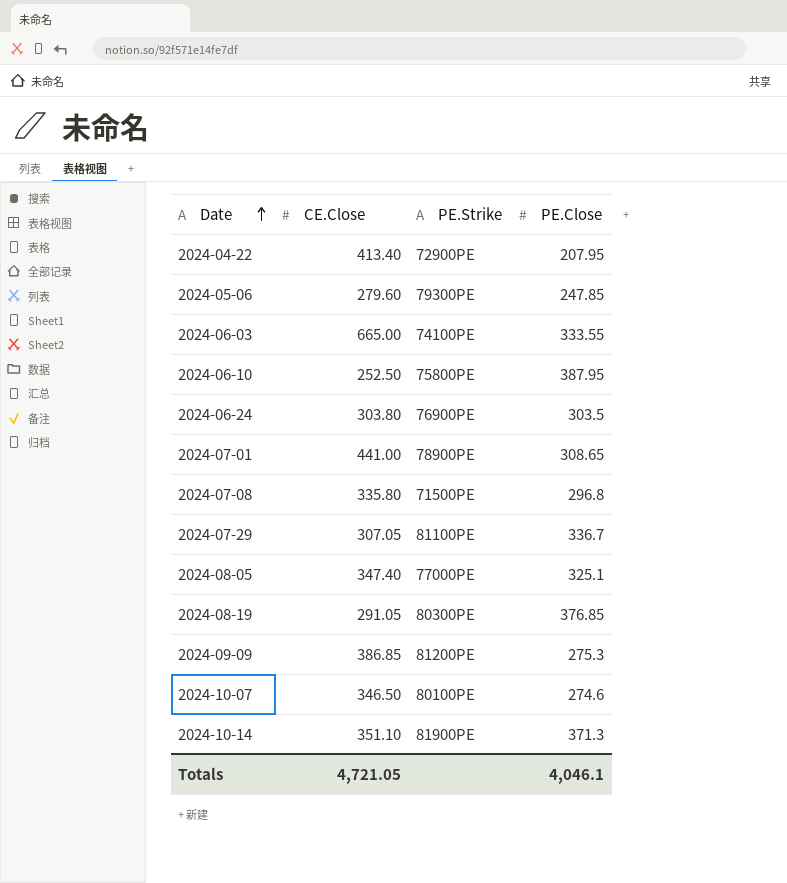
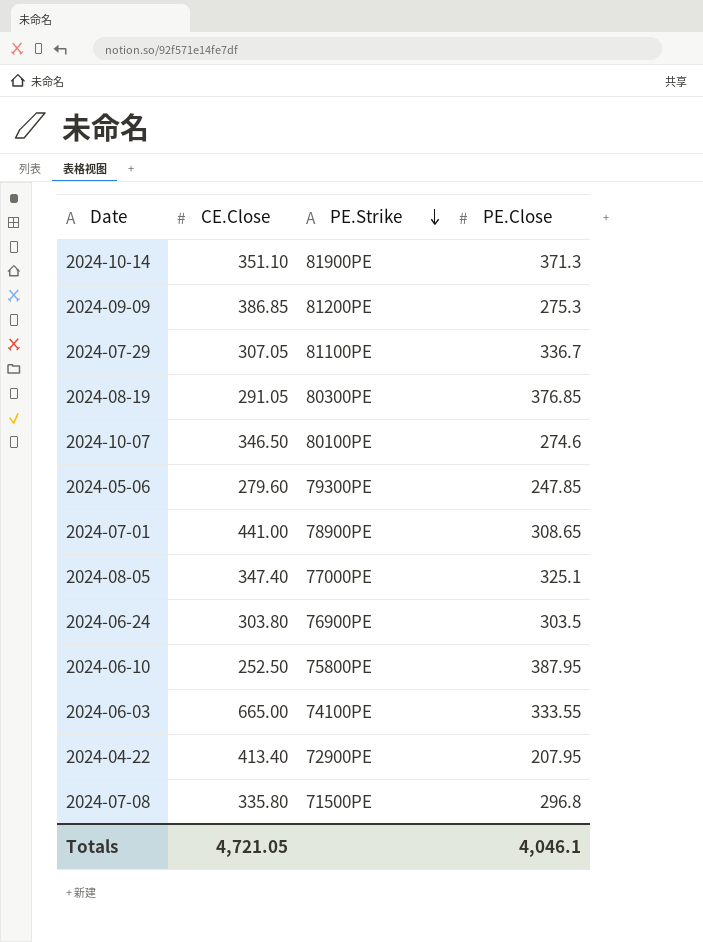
row order: Date ascending -> PE.Strike descending

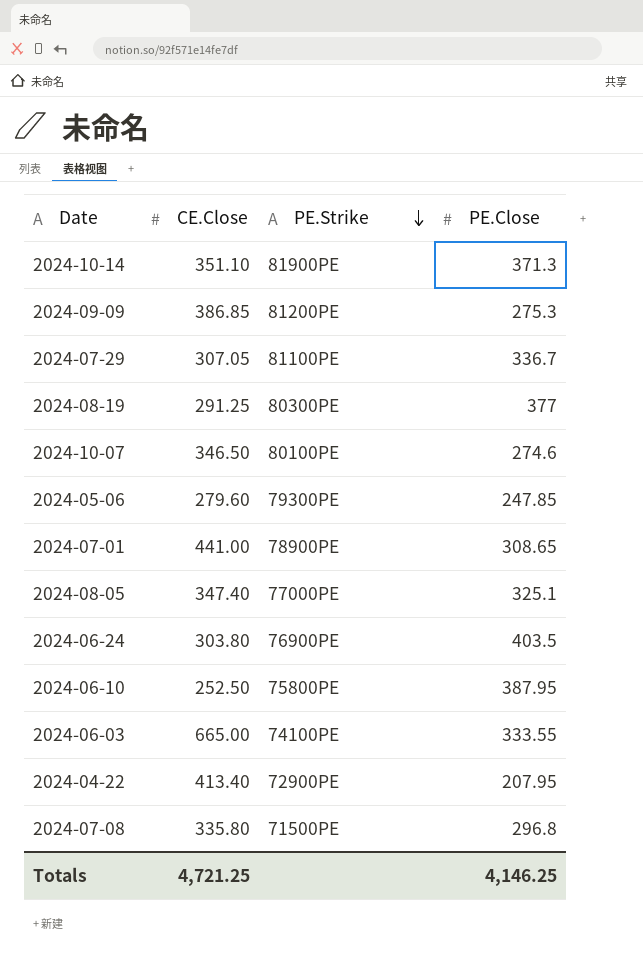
2024-08-19 | CE.Close: 291.05 -> 291.25
2024-08-19 | PE.Close: 376.85 -> 377
2024-06-24 | PE.Close: 303.5 -> 403.5
Totals | CE.Close: 4,721.05 -> 4,721.25
Totals | PE.Close: 4,046.1 -> 4,146.25

